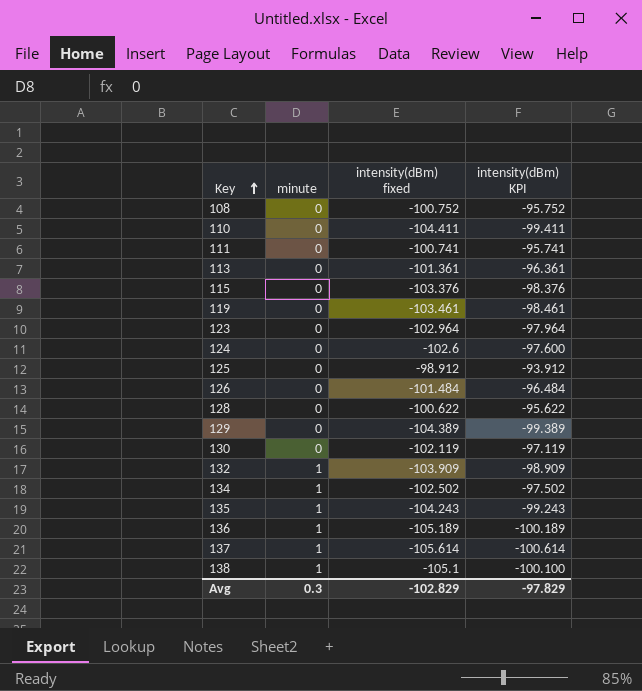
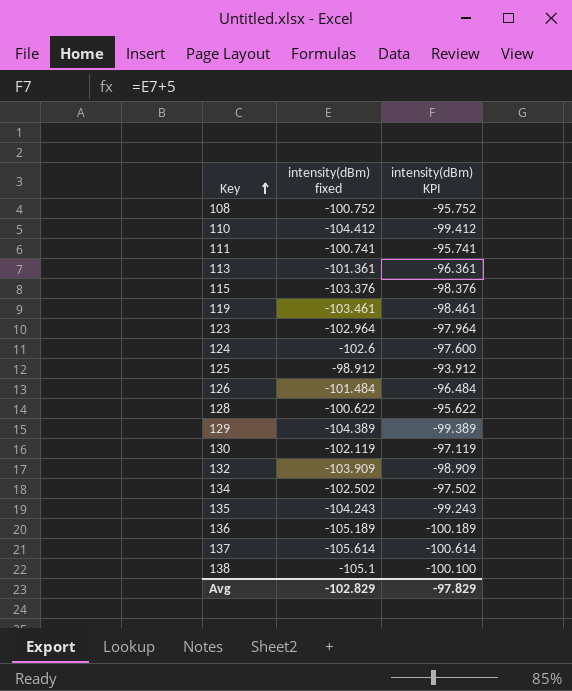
column minute | position: 2 -> none
110 | intensity(dBm) fixed: -104.411 -> -104.412
110 | intensity(dBm) KPI: -99.411 -> -99.412

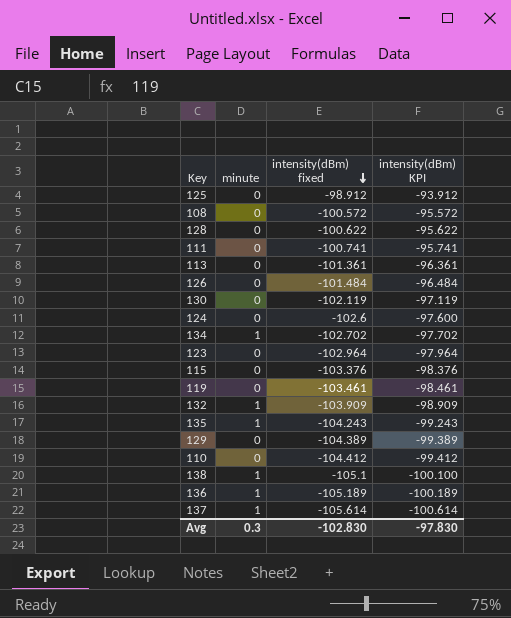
row order: Key ascending -> intensity(dBm) fixed descending
column minute | position: none -> 2
108 | intensity(dBm) fixed: -100.752 -> -100.572
108 | intensity(dBm) KPI: -95.752 -> -95.572
134 | intensity(dBm) fixed: -102.502 -> -102.702
134 | intensity(dBm) KPI: -97.502 -> -97.702
Avg | intensity(dBm) fixed: -102.829 -> -102.830
Avg | intensity(dBm) KPI: -97.829 -> -97.830

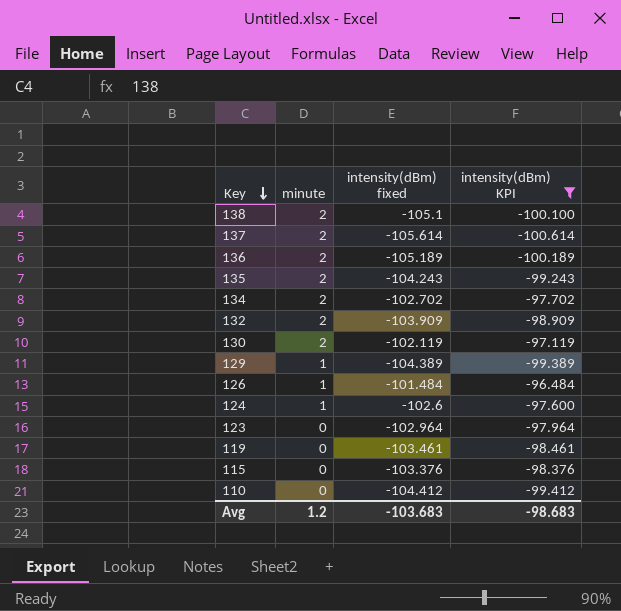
filter: none -> intensity(dBm) KPI <= -96.484
row order: intensity(dBm) fixed descending -> Key descending
138 | minute: 1 -> 2
137 | minute: 1 -> 2
136 | minute: 1 -> 2
135 | minute: 1 -> 2
134 | minute: 1 -> 2
132 | minute: 1 -> 2
130 | minute: 0 -> 2
129 | minute: 0 -> 1
126 | minute: 0 -> 1
124 | minute: 0 -> 1
Avg | minute: 0.3 -> 1.2
Avg | intensity(dBm) fixed: -102.830 -> -103.683
Avg | intensity(dBm) KPI: -97.830 -> -98.683

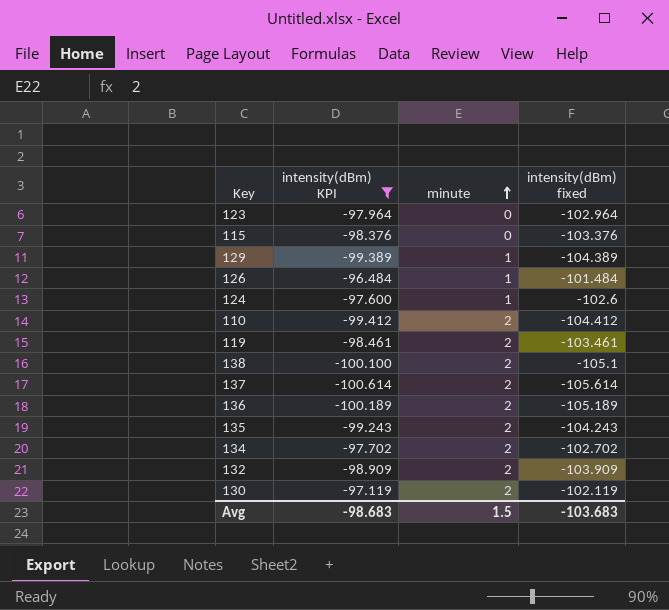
row order: Key descending -> minute ascending
column intensity(dBm) KPI | position: 4 -> 2
110 | minute: 0 -> 2
119 | minute: 0 -> 2
Avg | minute: 1.2 -> 1.5

